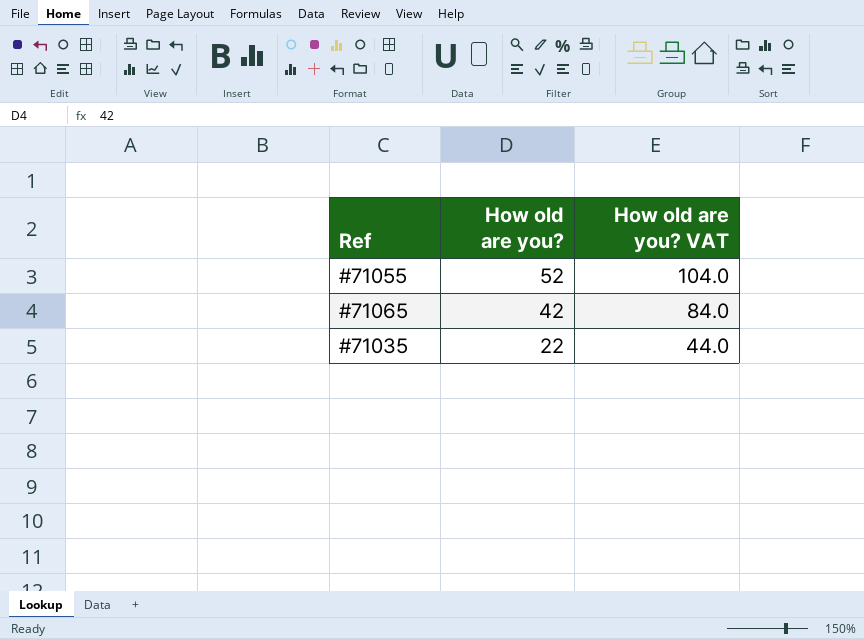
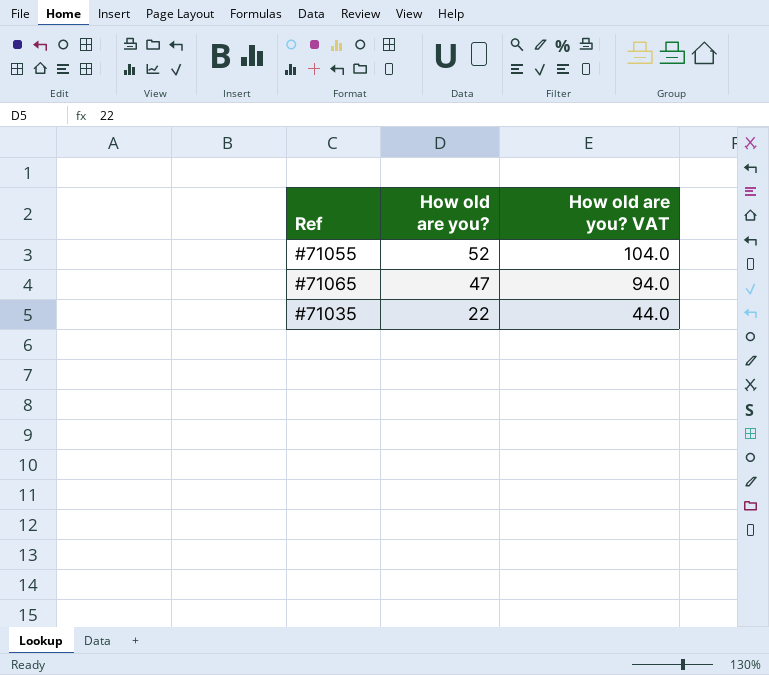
#71065 | How old are you?: 42 -> 47
#71065 | How old are you? VAT: 84.0 -> 94.0

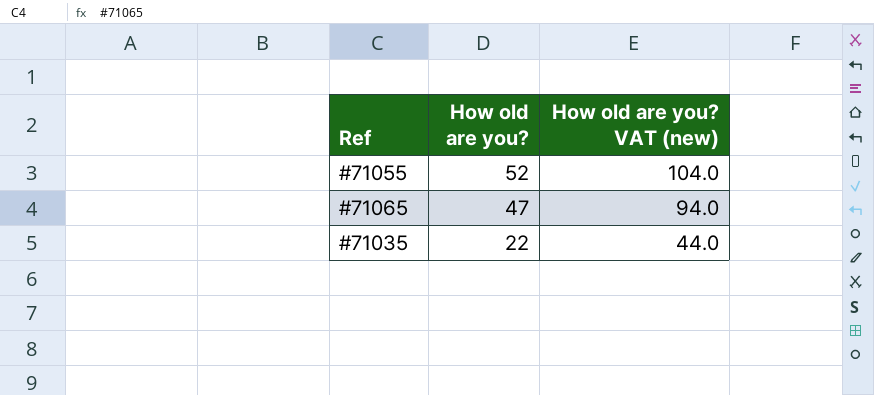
column name: How old are you? VAT -> How old are you? VAT (new)

